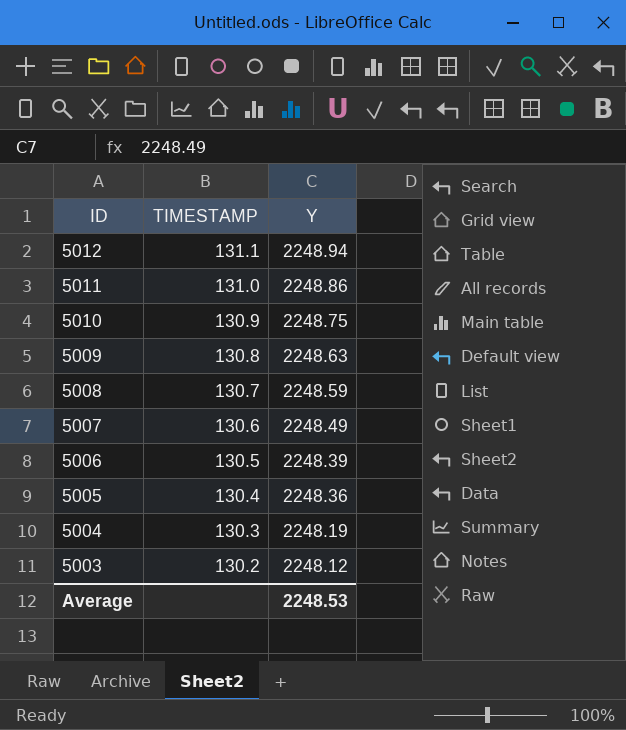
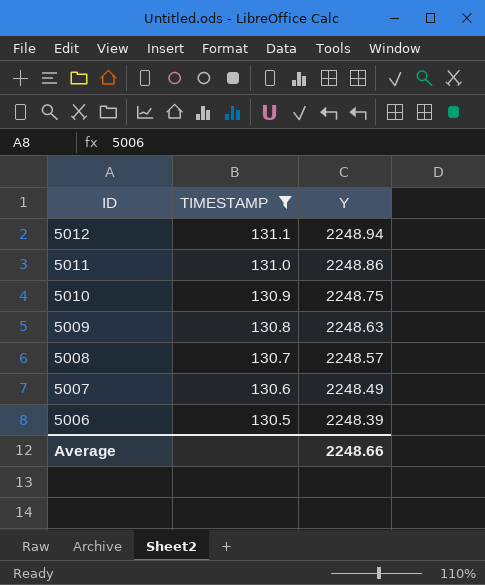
filter: none -> TIMESTAMP >= 130.5
5008 | Y: 2248.59 -> 2248.57
Average | Y: 2248.53 -> 2248.66

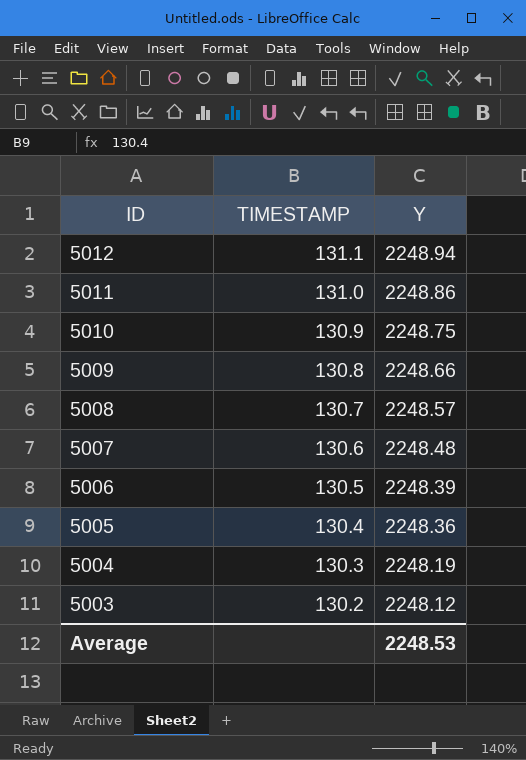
filter: TIMESTAMP >= 130.5 -> none
5009 | Y: 2248.63 -> 2248.66
5007 | Y: 2248.49 -> 2248.48
Average | Y: 2248.66 -> 2248.53

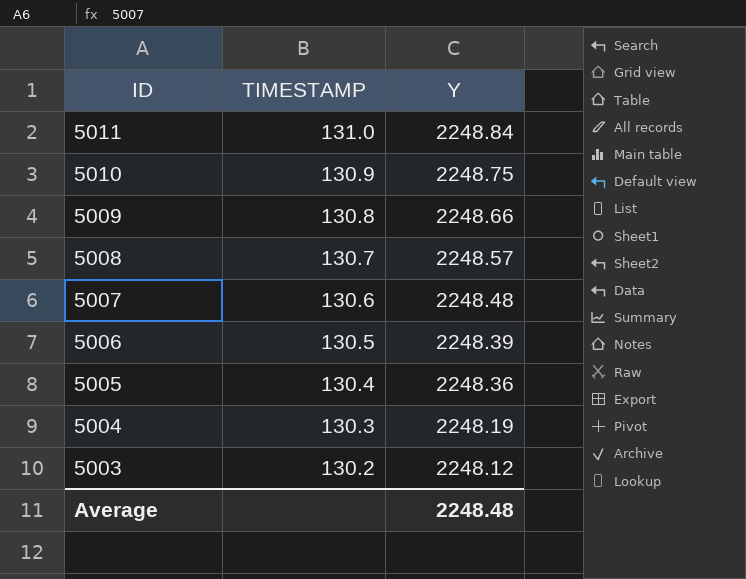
row 5012: 131.1 | 2248.94 -> none
5011 | Y: 2248.86 -> 2248.84
Average | Y: 2248.53 -> 2248.48

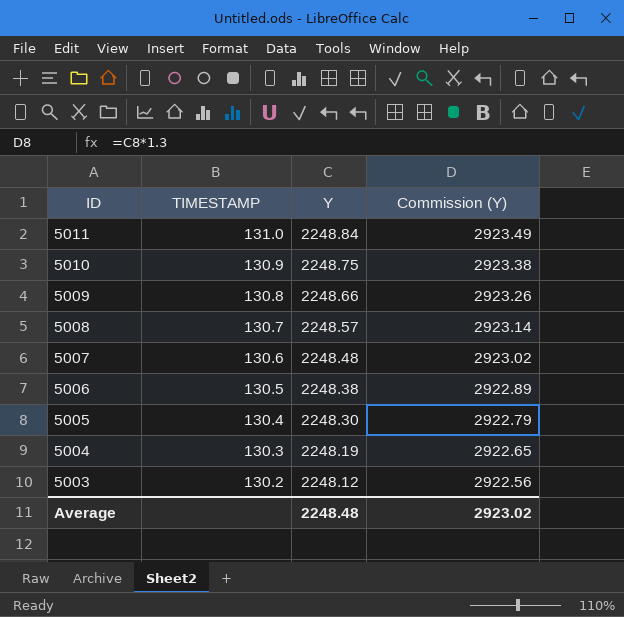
column Commission (Y) | formula: none -> [Y] * 1.3
5006 | Y: 2248.39 -> 2248.38
5005 | Y: 2248.36 -> 2248.30

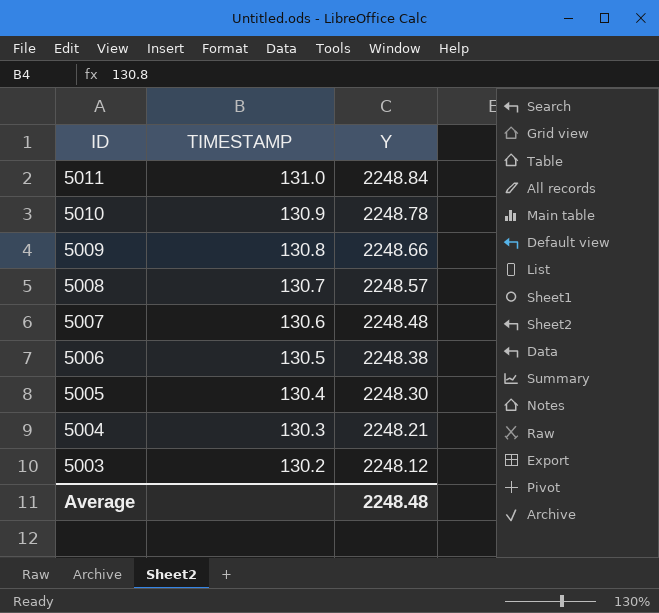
column Commission (Y) | formula: [Y] * 1.3 -> none
5010 | Y: 2248.75 -> 2248.78
5004 | Y: 2248.19 -> 2248.21

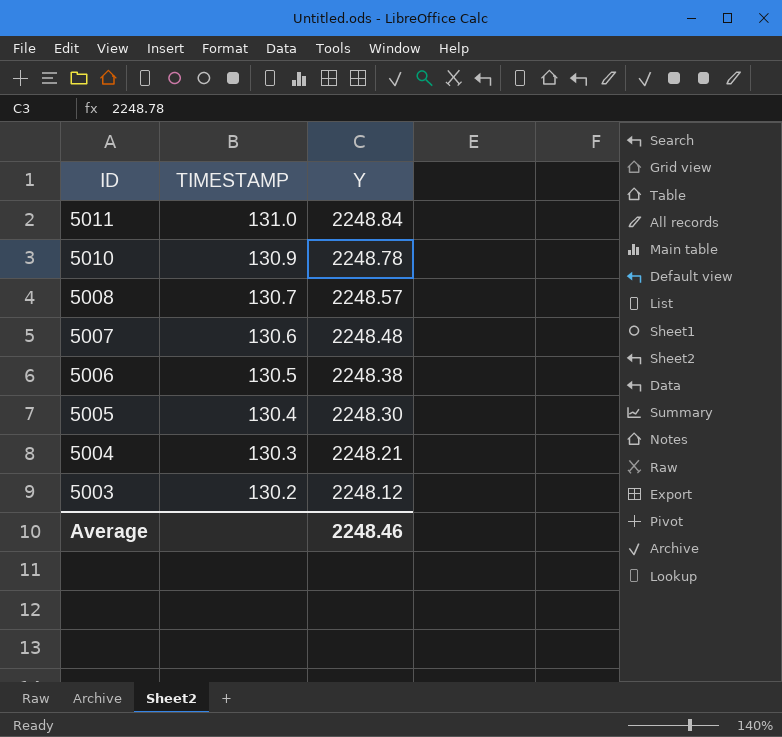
row 5009: 130.8 | 2248.66 -> none
Average | Y: 2248.48 -> 2248.46

